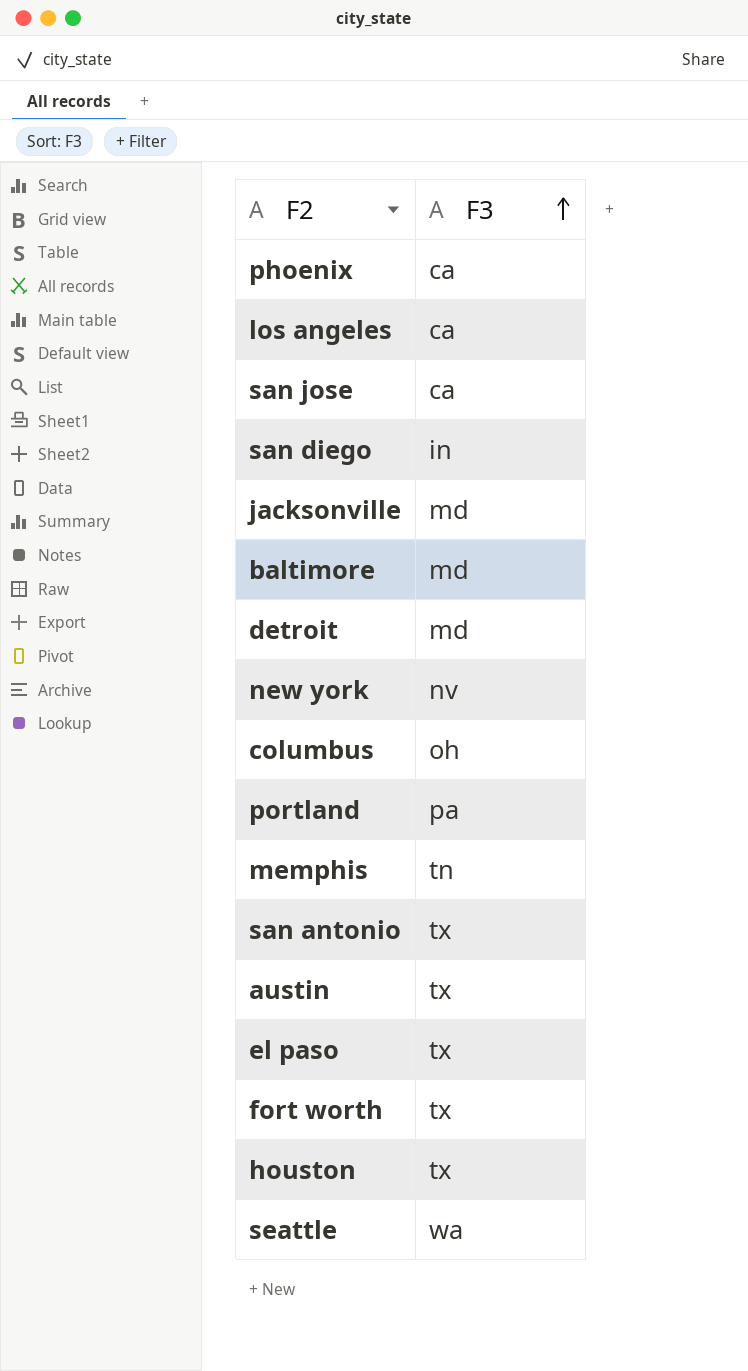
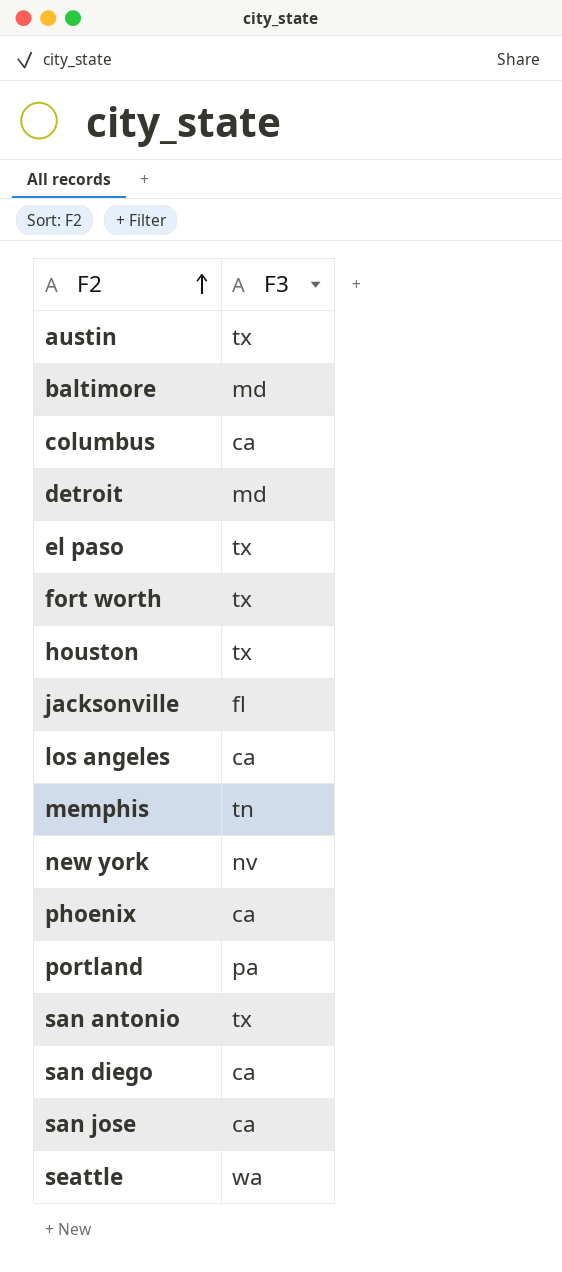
row order: F3 ascending -> F2 ascending
columbus | F3: oh -> ca
jacksonville | F3: md -> fl
san diego | F3: in -> ca

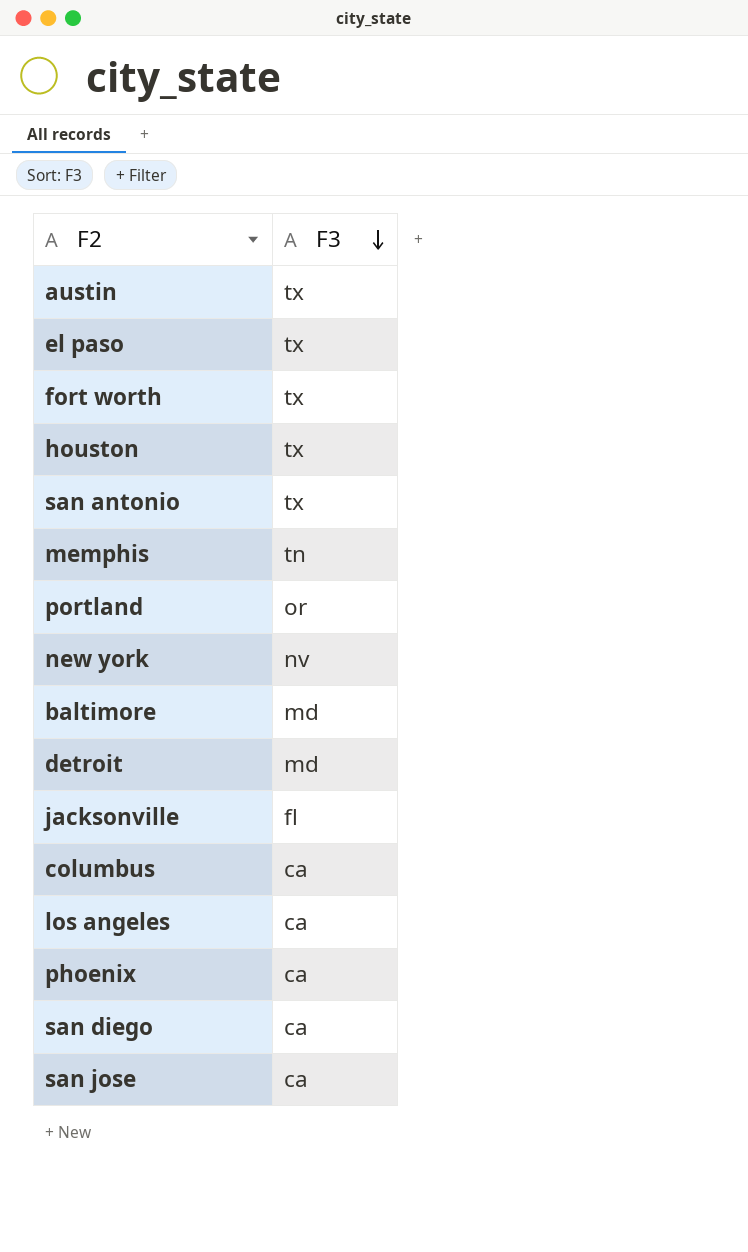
row order: F2 ascending -> F3 descending
row seattle: wa -> none
portland | F3: pa -> or

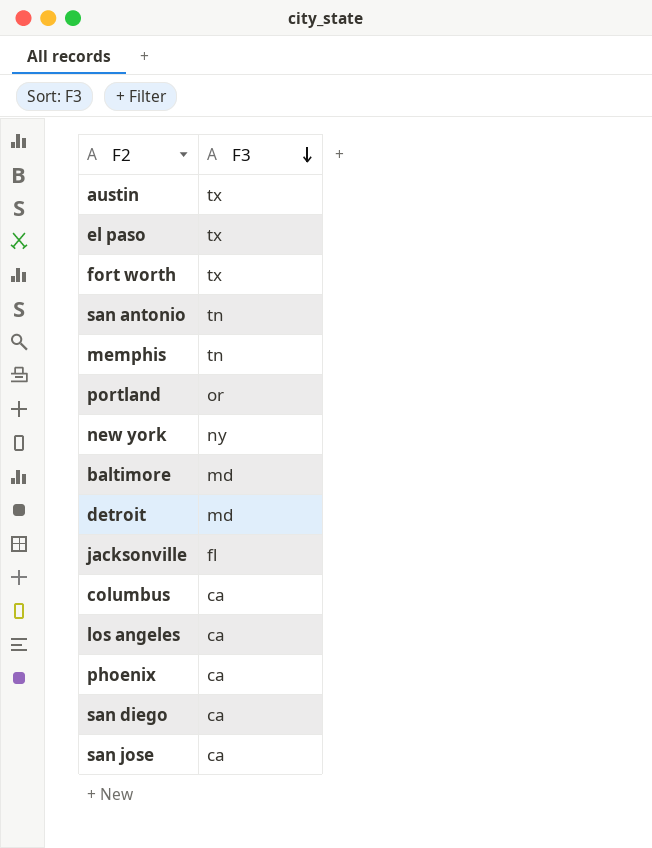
row houston: tx -> none
san antonio | F3: tx -> tn
new york | F3: nv -> ny

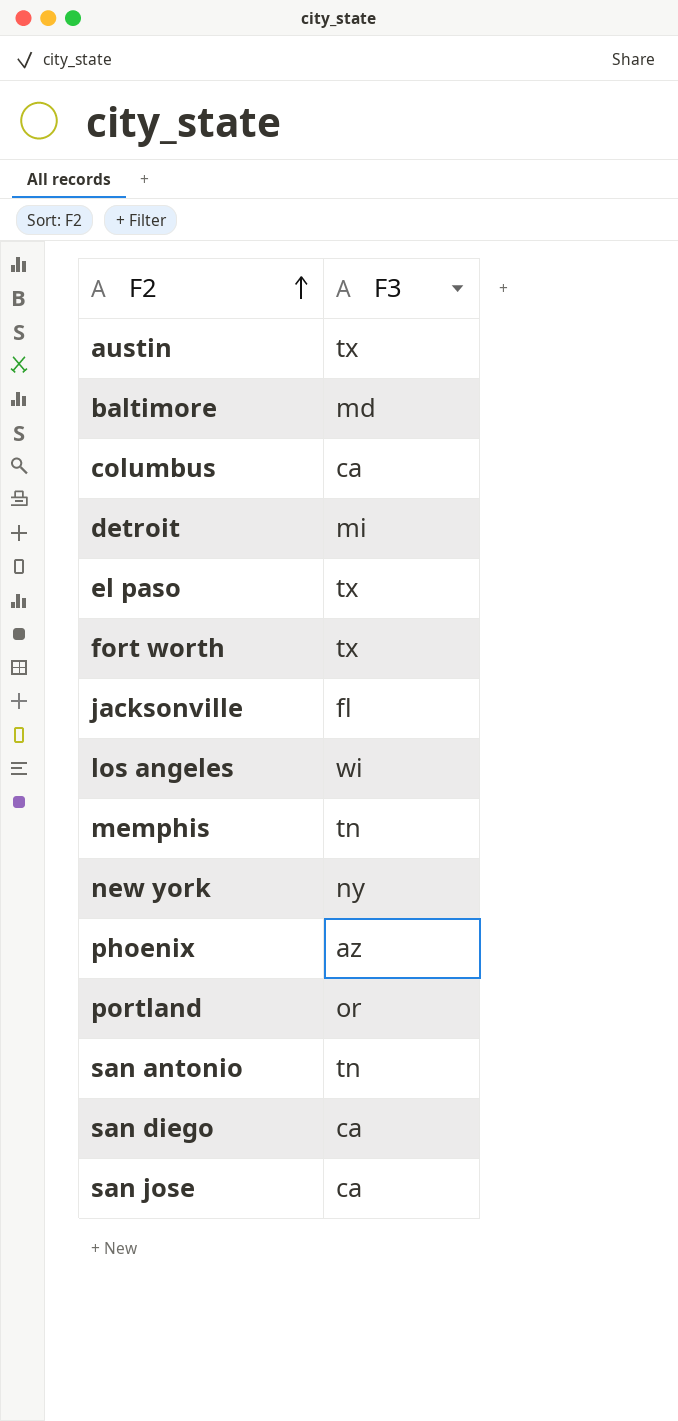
row order: F3 descending -> F2 ascending
detroit | F3: md -> mi
los angeles | F3: ca -> wi
phoenix | F3: ca -> az

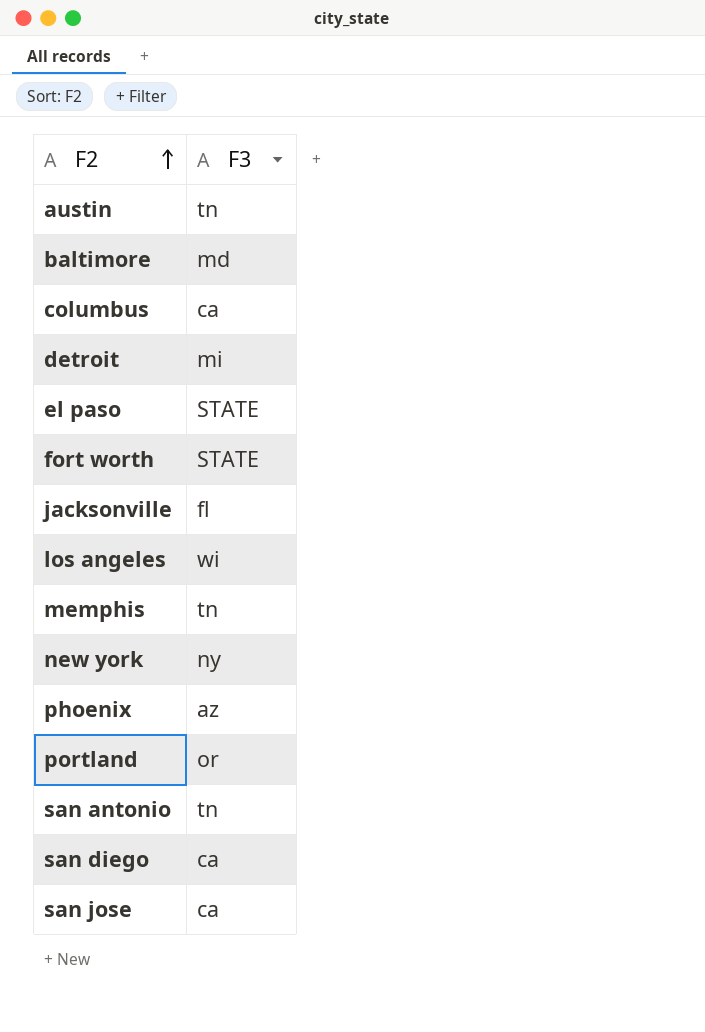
austin | F3: tx -> tn
el paso | F3: tx -> STATE
fort worth | F3: tx -> STATE

